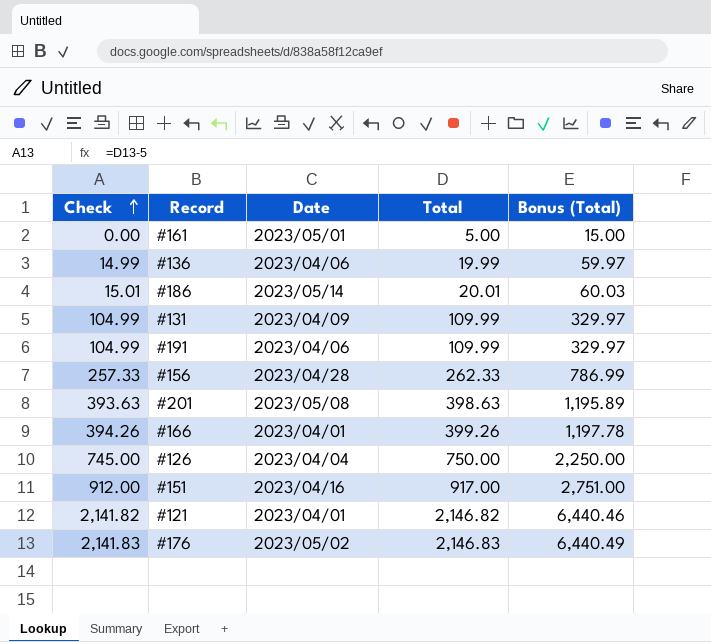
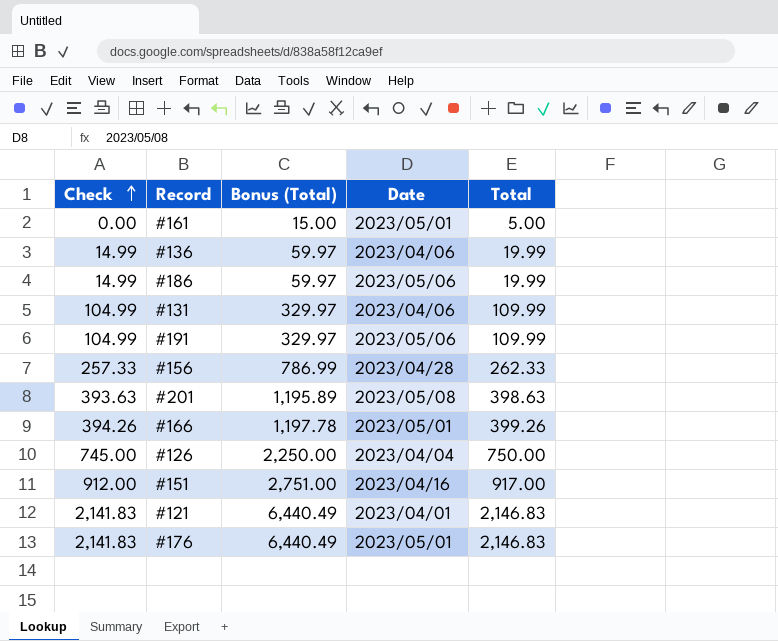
column Bonus (Total) | position: 5 -> 3
#186 | Check: 15.01 -> 14.99
#186 | Bonus (Total): 60.03 -> 59.97
#186 | Date: 2023/05/14 -> 2023/05/06
#186 | Total: 20.01 -> 19.99
#131 | Date: 2023/04/09 -> 2023/04/06
#191 | Date: 2023/04/06 -> 2023/05/06
#166 | Date: 2023/04/01 -> 2023/05/01
#121 | Check: 2,141.82 -> 2,141.83
#121 | Bonus (Total): 6,440.46 -> 6,440.49
#121 | Total: 2,146.82 -> 2,146.83
#176 | Date: 2023/05/02 -> 2023/05/01

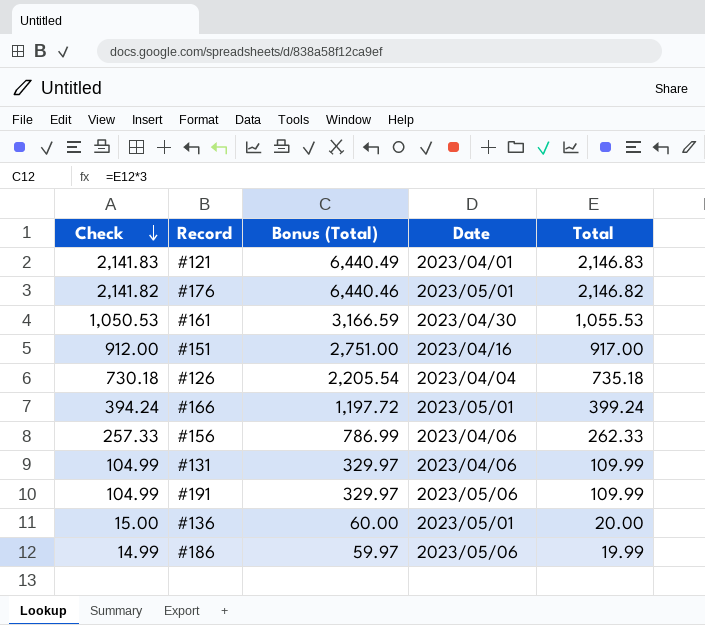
row order: Check ascending -> Check descending
row #201: 393.63 | 1,195.89 | 2023/05/08 | 398.63 -> none
#176 | Check: 2,141.83 -> 2,141.82
#176 | Bonus (Total): 6,440.49 -> 6,440.46
#176 | Total: 2,146.83 -> 2,146.82
#161 | Check: 0.00 -> 1,050.53
#161 | Bonus (Total): 15.00 -> 3,166.59
#161 | Date: 2023/05/01 -> 2023/04/30
#161 | Total: 5.00 -> 1,055.53
#126 | Check: 745.00 -> 730.18
#126 | Bonus (Total): 2,250.00 -> 2,205.54
#126 | Total: 750.00 -> 735.18
#166 | Check: 394.26 -> 394.24
#166 | Bonus (Total): 1,197.78 -> 1,197.72
#166 | Total: 399.26 -> 399.24
#156 | Date: 2023/04/28 -> 2023/04/06
#136 | Check: 14.99 -> 15.00
#136 | Bonus (Total): 59.97 -> 60.00
#136 | Date: 2023/04/06 -> 2023/05/01
#136 | Total: 19.99 -> 20.00

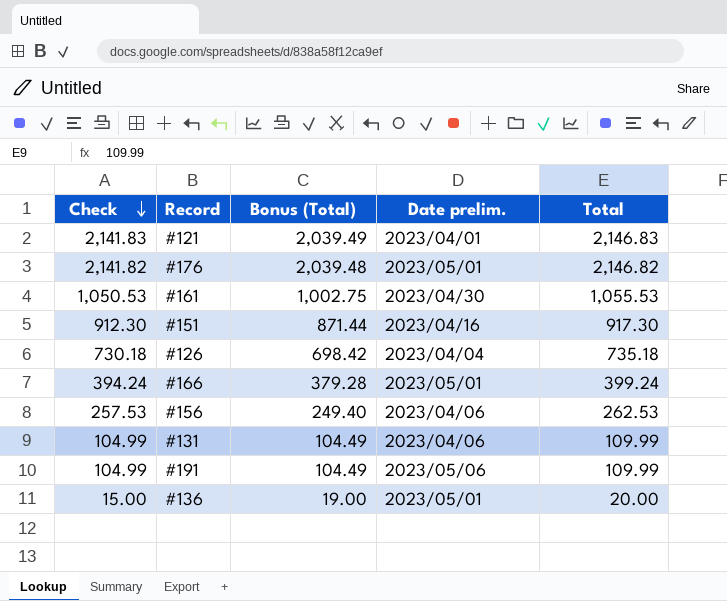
column Bonus (Total) | formula: [Total] * 3 -> [Total] * 0.95
column name: Date -> Date prelim.
row #186: 14.99 | 59.97 | 2023/05/06 | 19.99 -> none
#151 | Check: 912.00 -> 912.30
#151 | Total: 917.00 -> 917.30
#156 | Check: 257.33 -> 257.53
#156 | Total: 262.33 -> 262.53

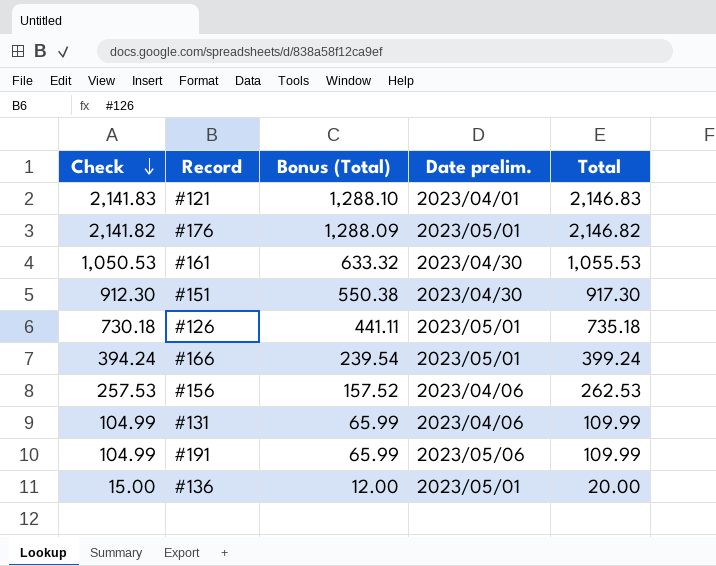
column Bonus (Total) | formula: [Total] * 0.95 -> [Total] * 0.6
#151 | Date prelim.: 2023/04/16 -> 2023/04/30
#126 | Date prelim.: 2023/04/04 -> 2023/05/01

